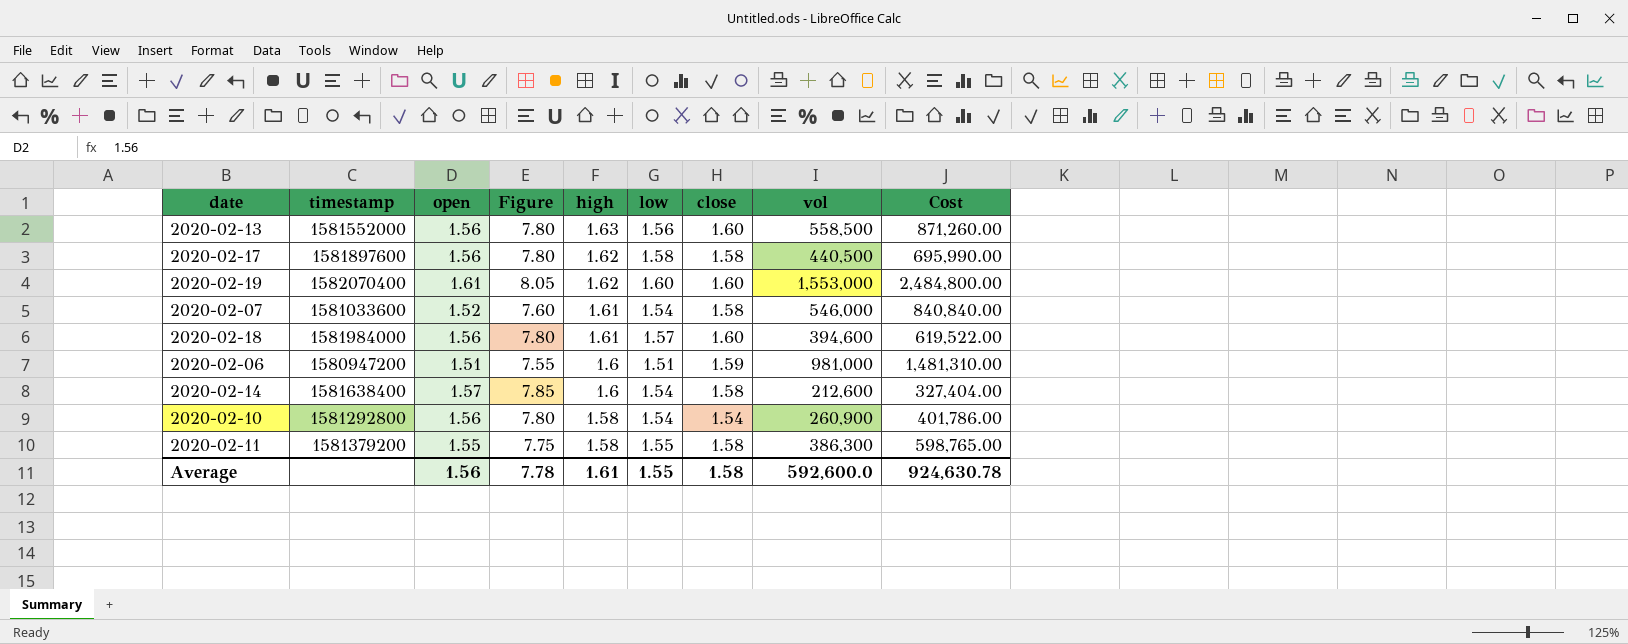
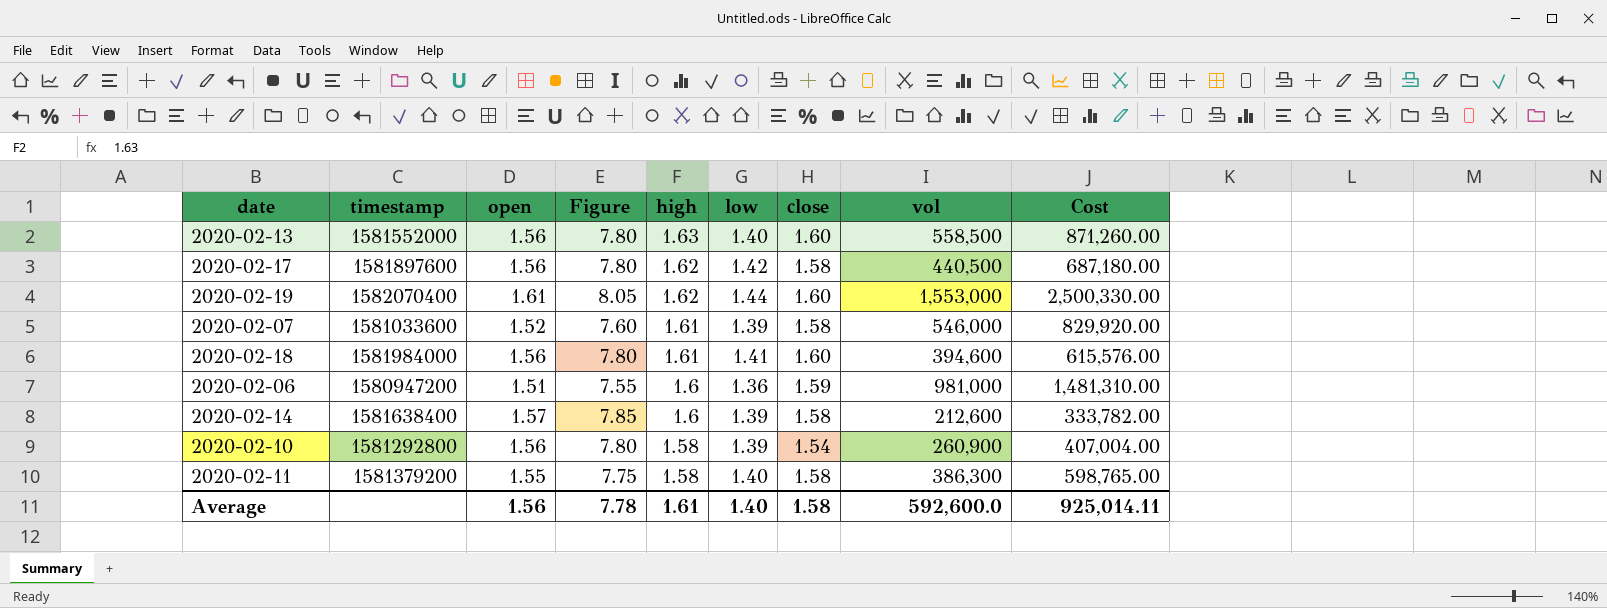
column Cost | formula: [low] * [vol] -> [open] * [vol]
2020-02-13 | low: 1.56 -> 1.40
2020-02-17 | low: 1.58 -> 1.42
2020-02-19 | low: 1.60 -> 1.44
2020-02-07 | low: 1.54 -> 1.39
2020-02-18 | low: 1.57 -> 1.41
2020-02-06 | low: 1.51 -> 1.36
2020-02-14 | low: 1.54 -> 1.39
2020-02-10 | low: 1.54 -> 1.39
2020-02-11 | low: 1.55 -> 1.40
Average | low: 1.55 -> 1.40
Average | Cost: 924,630.78 -> 925,014.11

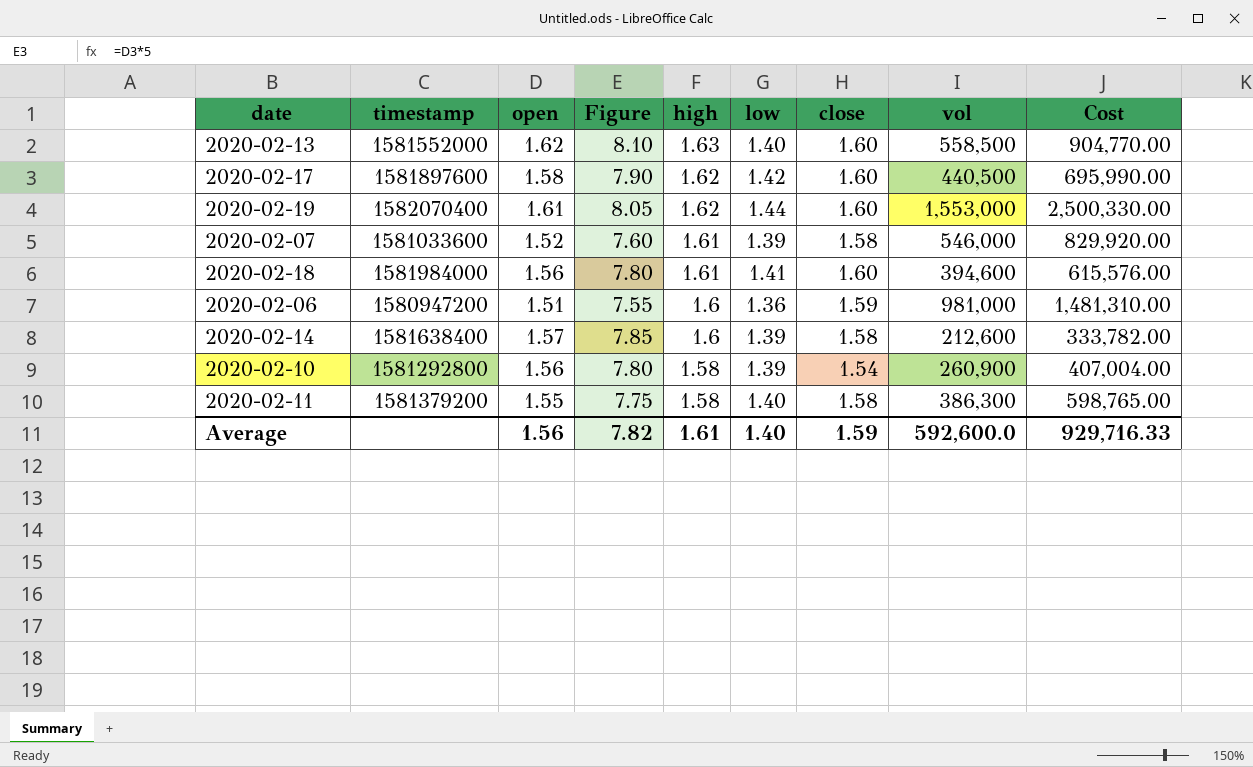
2020-02-13 | open: 1.56 -> 1.62
2020-02-13 | Figure: 7.80 -> 8.10
2020-02-13 | Cost: 871,260.00 -> 904,770.00
2020-02-17 | open: 1.56 -> 1.58
2020-02-17 | Figure: 7.80 -> 7.90
2020-02-17 | close: 1.58 -> 1.60
2020-02-17 | Cost: 687,180.00 -> 695,990.00
Average | Figure: 7.78 -> 7.82
Average | close: 1.58 -> 1.59
Average | Cost: 925,014.11 -> 929,716.33

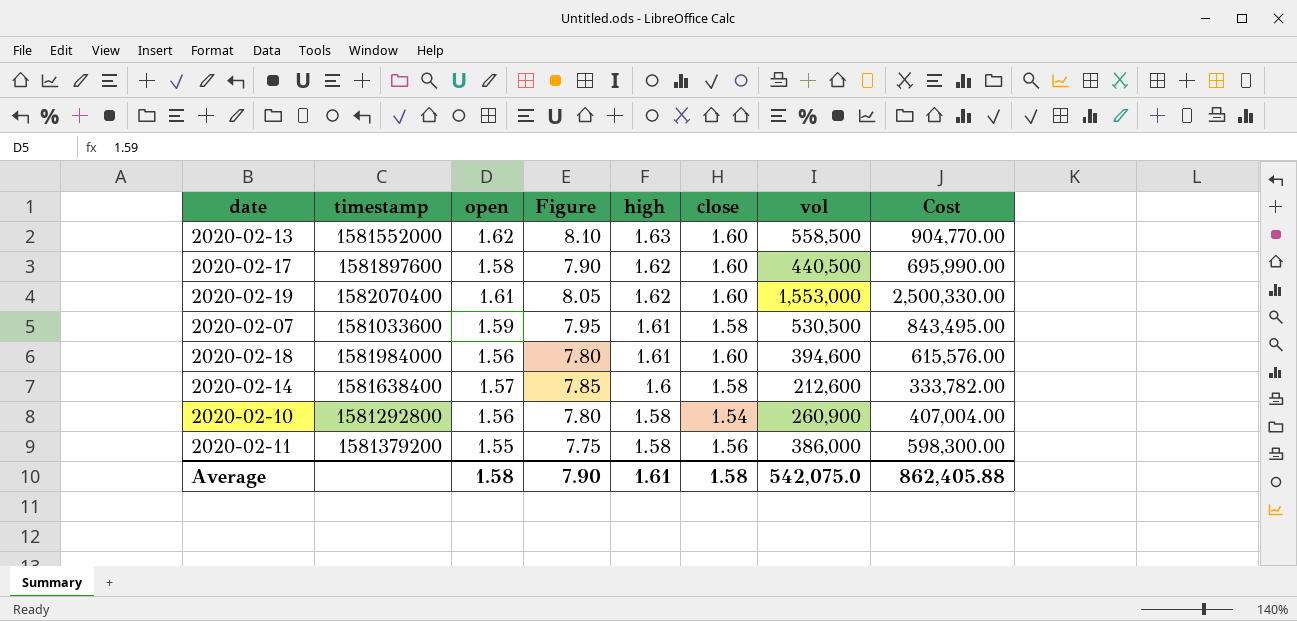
column low | position: 6 -> none
row 2020-02-06: 1580947200 | 1.51 | 7.55 | 1.6 | 1.36 | 1.59 | 981,000 | 1,481,310.00 -> none
2020-02-07 | open: 1.52 -> 1.59
2020-02-07 | Figure: 7.60 -> 7.95
2020-02-07 | vol: 546,000 -> 530,500
2020-02-07 | Cost: 829,920.00 -> 843,495.00
2020-02-11 | close: 1.58 -> 1.56
2020-02-11 | vol: 386,300 -> 386,000
2020-02-11 | Cost: 598,765.00 -> 598,300.00
Average | open: 1.56 -> 1.58
Average | Figure: 7.82 -> 7.90
Average | close: 1.59 -> 1.58
Average | vol: 592,600.0 -> 542,075.0
Average | Cost: 929,716.33 -> 862,405.88

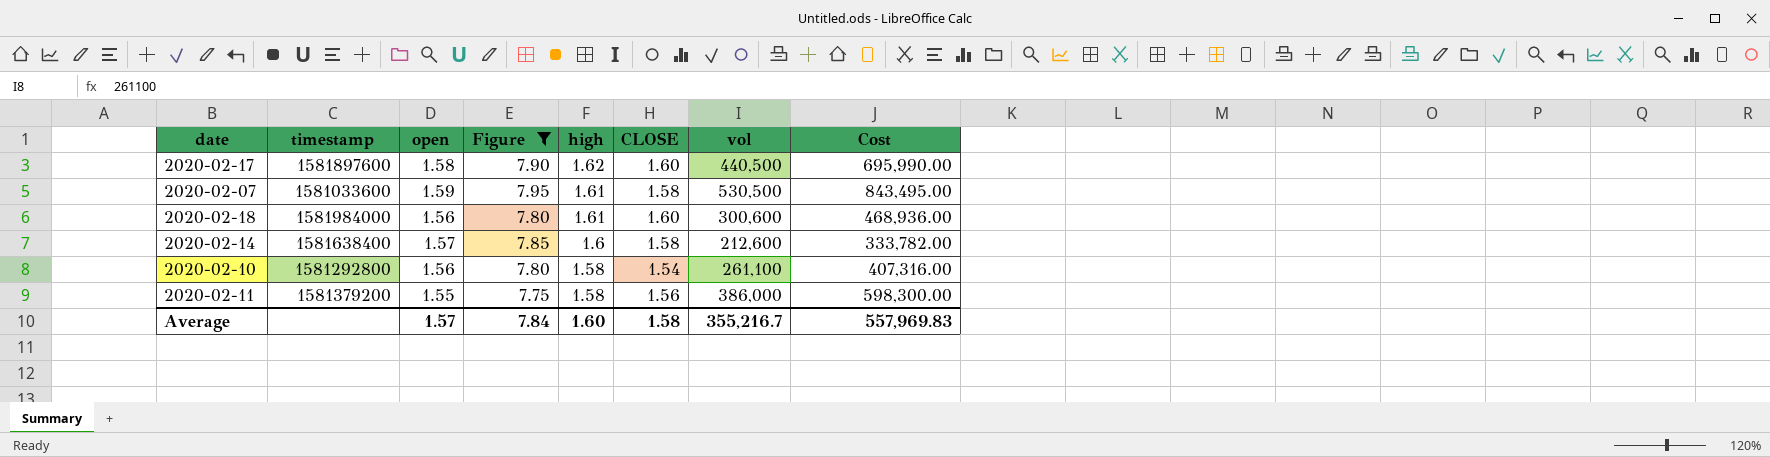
filter: none -> Figure <= 7.95
column name: close -> CLOSE
2020-02-18 | vol: 394,600 -> 300,600
2020-02-18 | Cost: 615,576.00 -> 468,936.00
2020-02-10 | vol: 260,900 -> 261,100
2020-02-10 | Cost: 407,004.00 -> 407,316.00
Average | open: 1.58 -> 1.57
Average | Figure: 7.90 -> 7.84
Average | high: 1.61 -> 1.60
Average | vol: 542,075.0 -> 355,216.7
Average | Cost: 862,405.88 -> 557,969.83

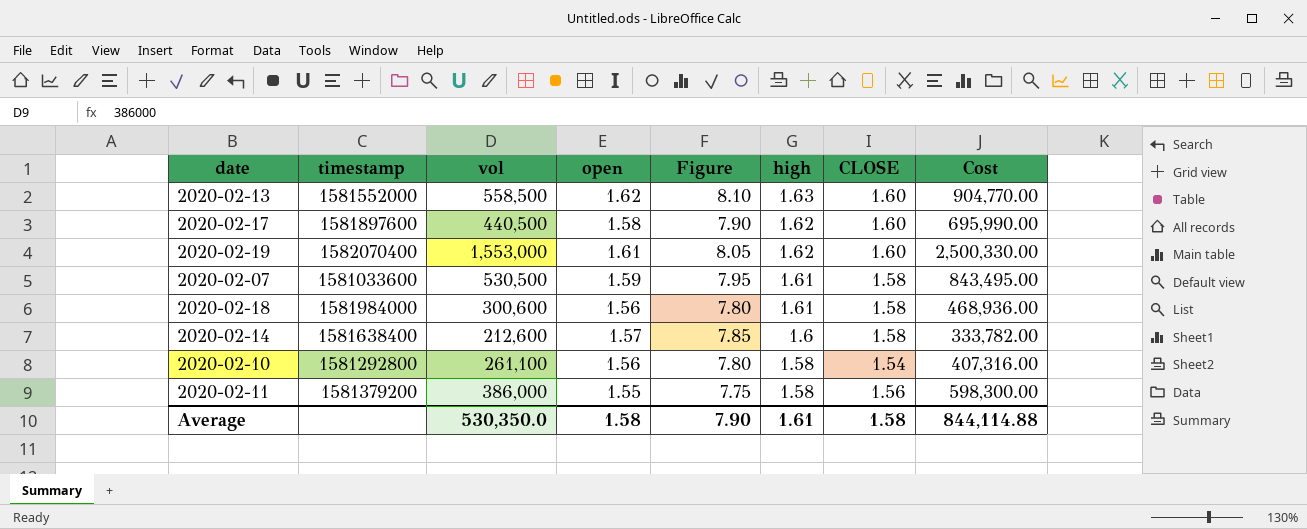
filter: Figure <= 7.95 -> none
column vol | position: 7 -> 3
2020-02-18 | CLOSE: 1.60 -> 1.58
Average | vol: 355,216.7 -> 530,350.0
Average | open: 1.57 -> 1.58
Average | Figure: 7.84 -> 7.90
Average | high: 1.60 -> 1.61
Average | Cost: 557,969.83 -> 844,114.88

